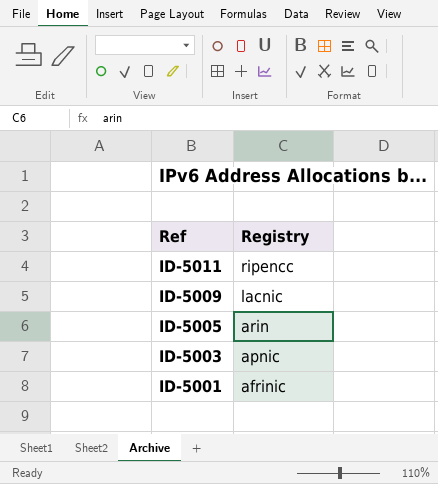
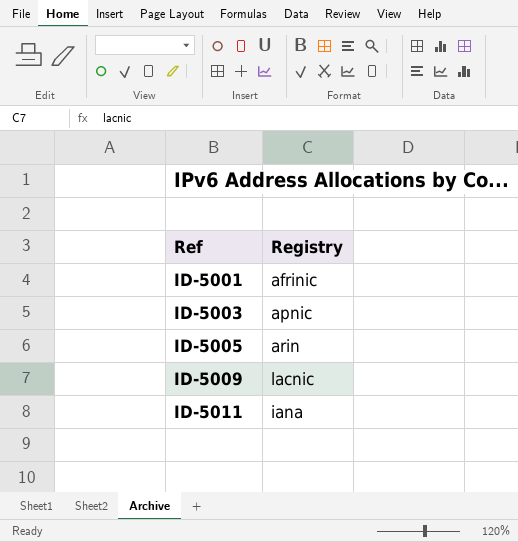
row order: Ref descending -> Ref ascending
ID-5011 | Registry: ripencc -> iana

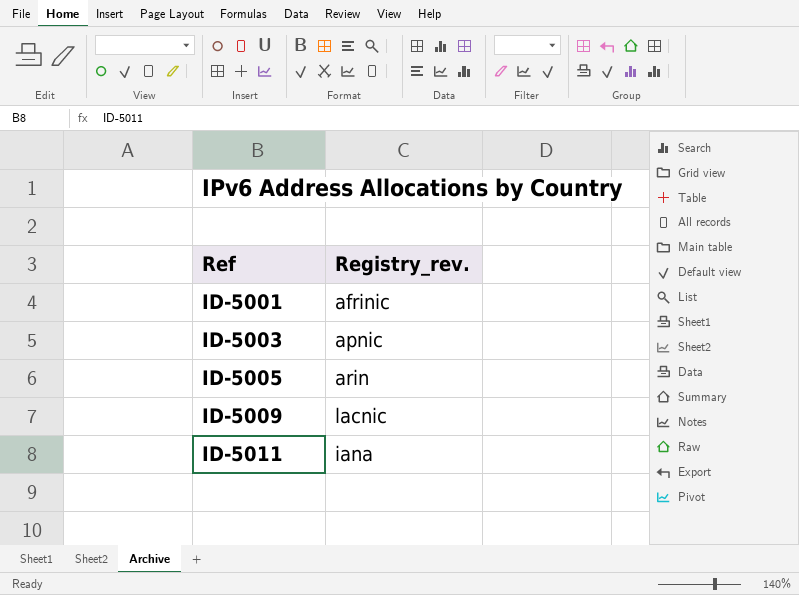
column name: Registry -> Registry_rev.

